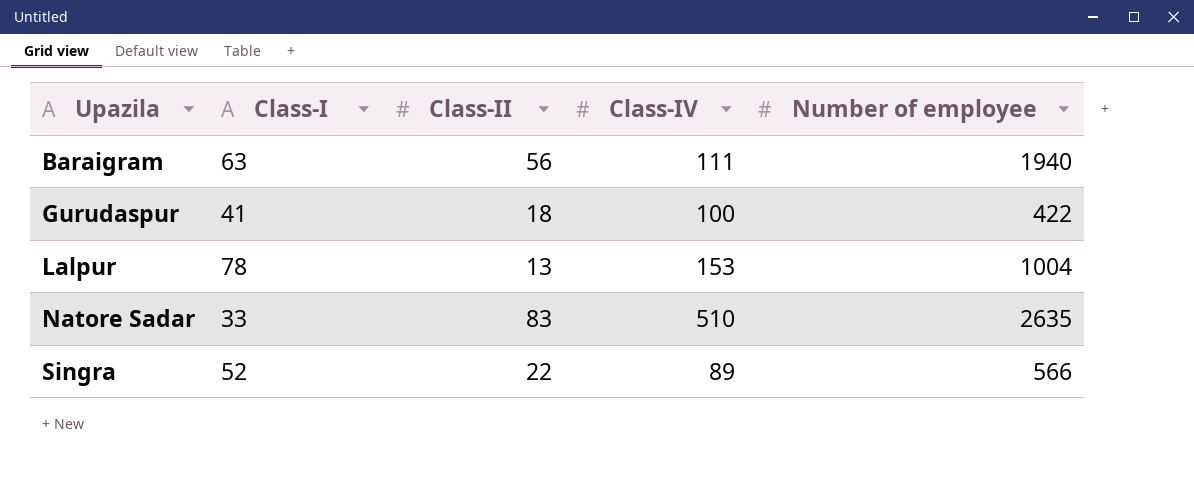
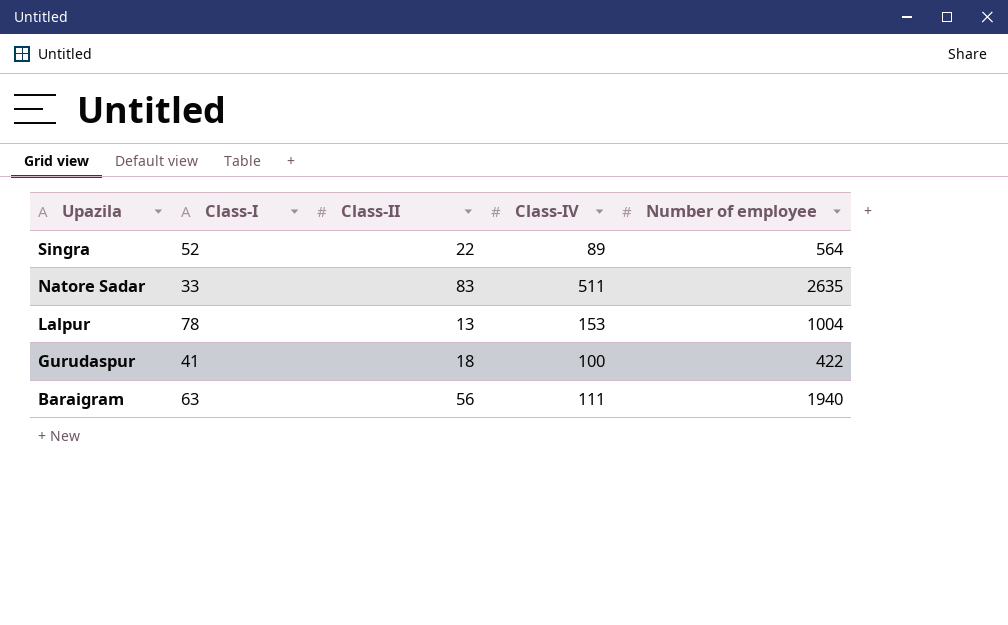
row order: Upazila ascending -> Upazila descending
Singra | Number of employee: 566 -> 564
Natore Sadar | Class-IV: 510 -> 511

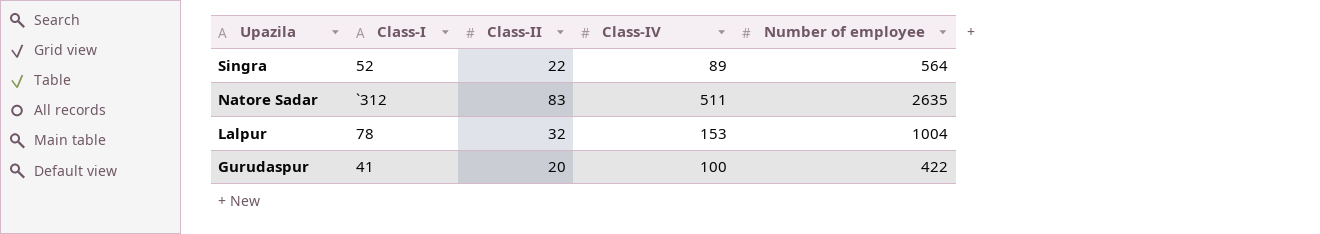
row Baraigram: 63 | 56 | 111 | 1940 -> none
Natore Sadar | Class-I: 33 -> `312
Lalpur | Class-II: 13 -> 32
Gurudaspur | Class-II: 18 -> 20

